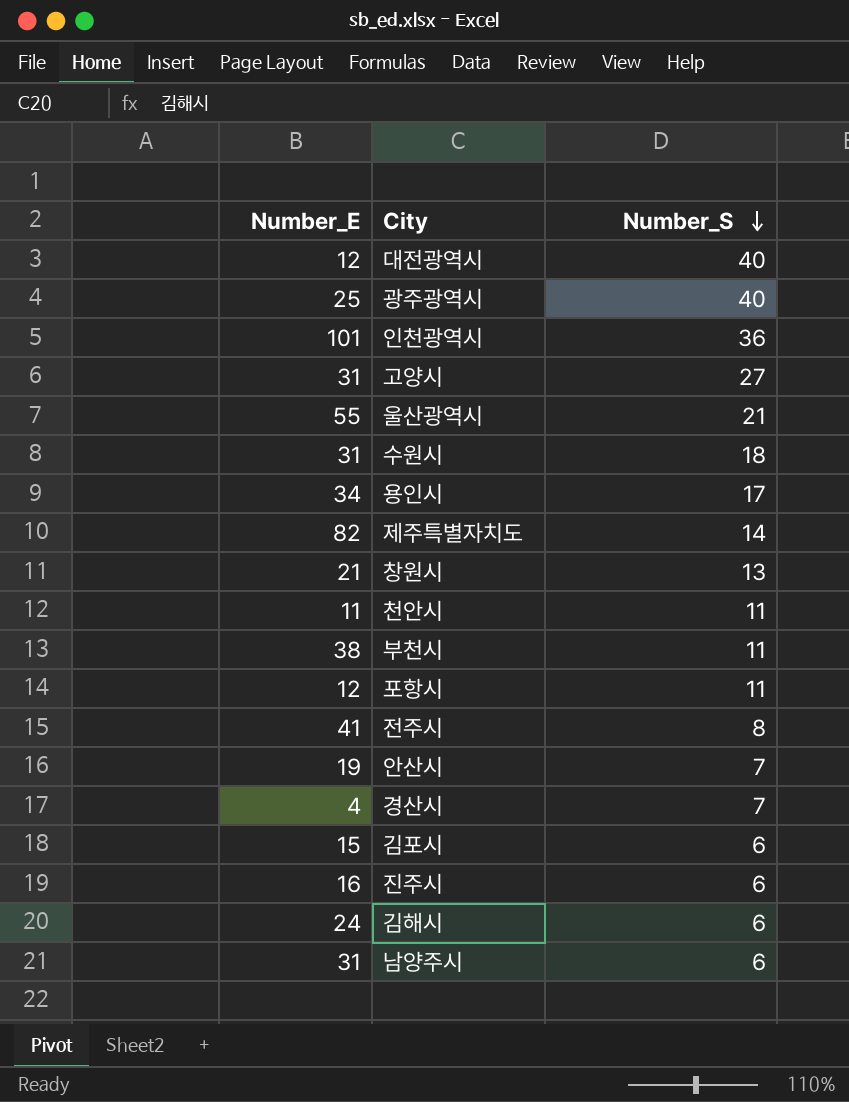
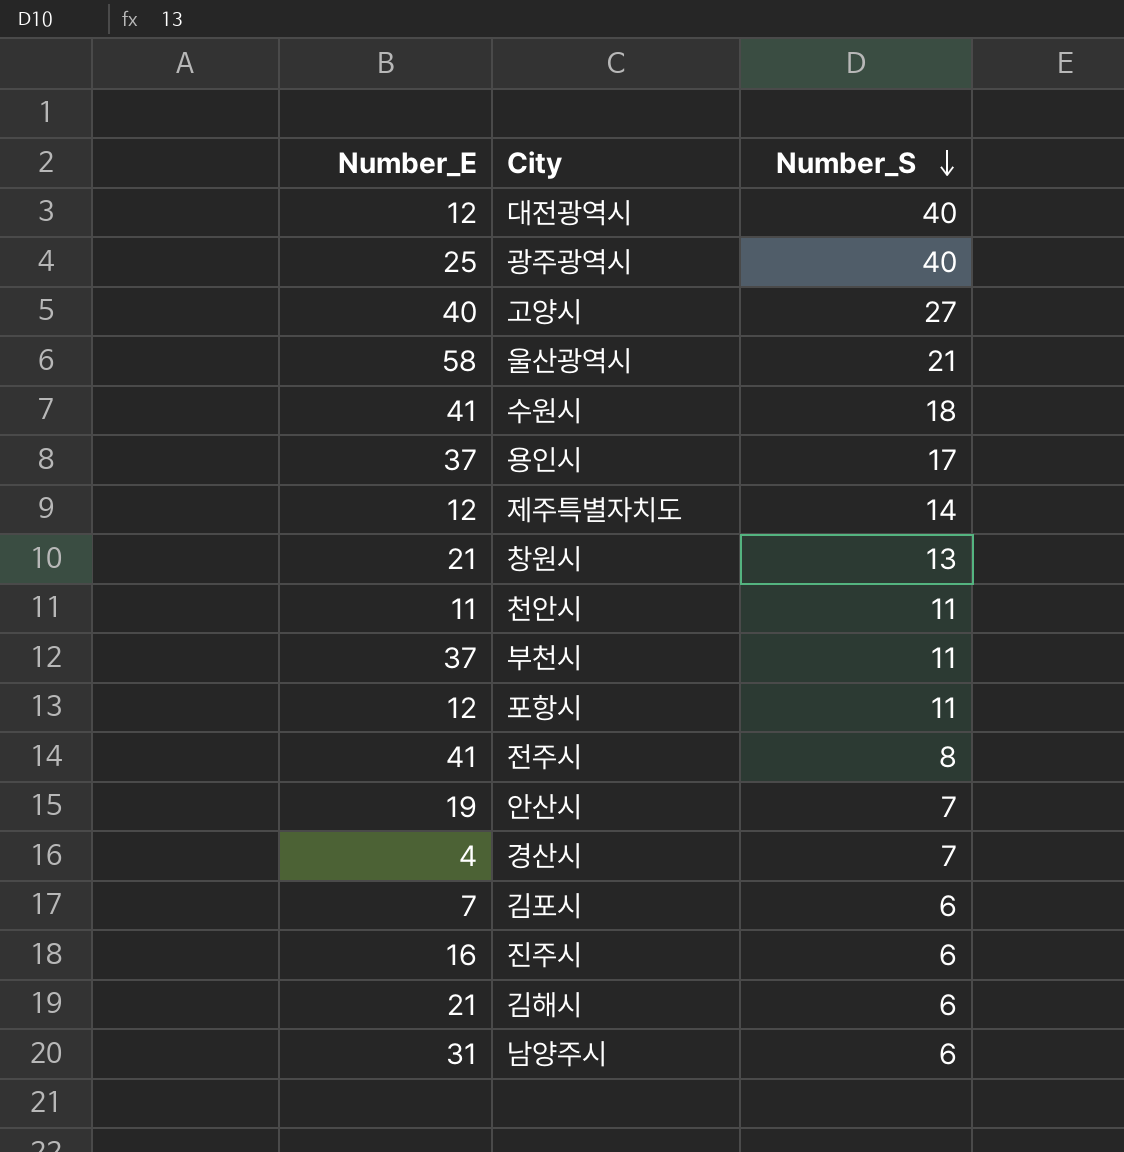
row 인천광역시: 101 | 36 -> none
고양시 | Number_E: 31 -> 40
울산광역시 | Number_E: 55 -> 58
수원시 | Number_E: 31 -> 41
용인시 | Number_E: 34 -> 37
제주특별자치도 | Number_E: 82 -> 12
부천시 | Number_E: 38 -> 37
김포시 | Number_E: 15 -> 7
김해시 | Number_E: 24 -> 21

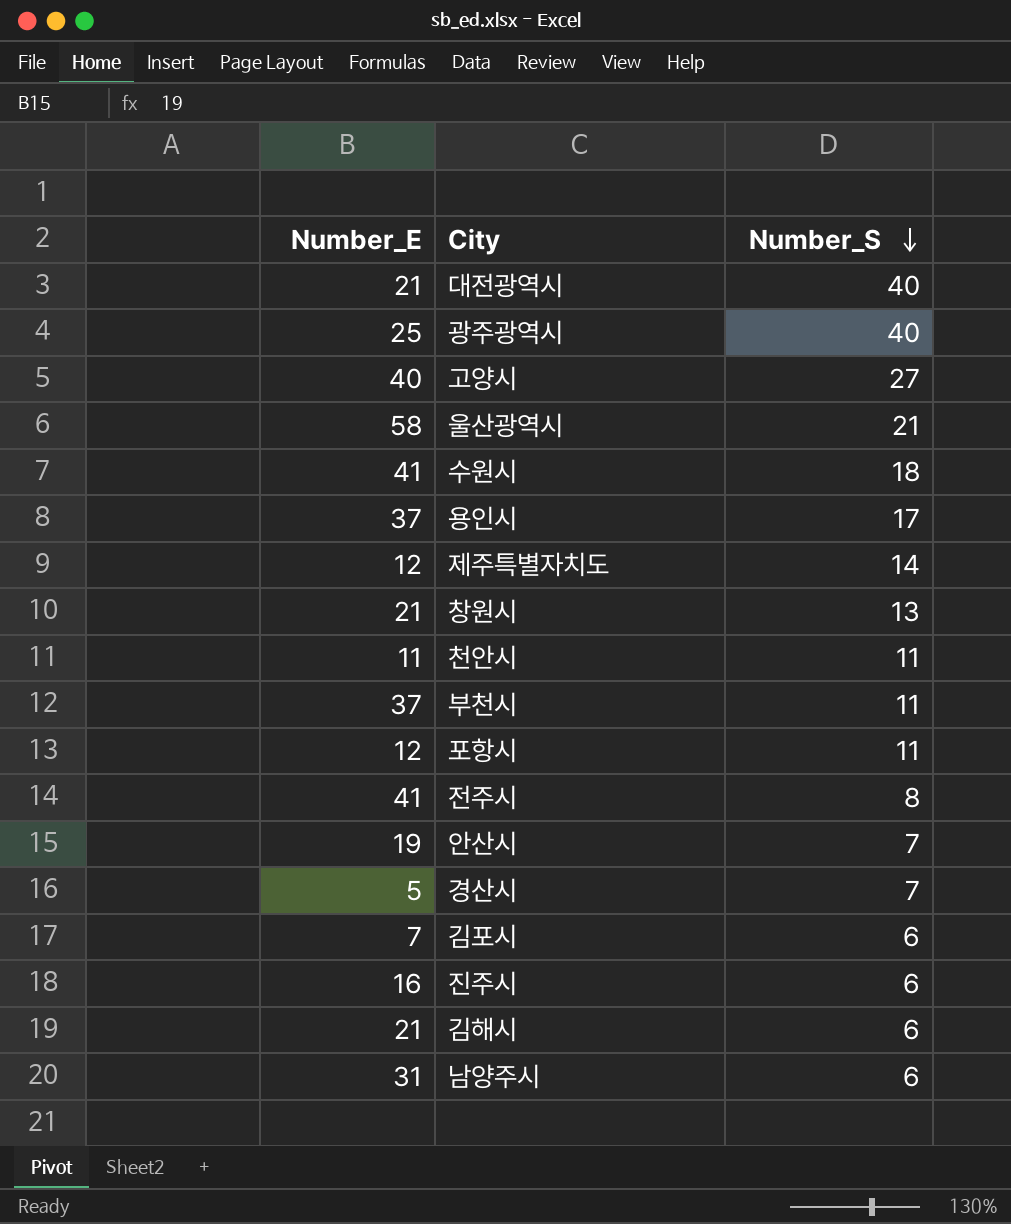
대전광역시 | Number_E: 12 -> 21
경산시 | Number_E: 4 -> 5

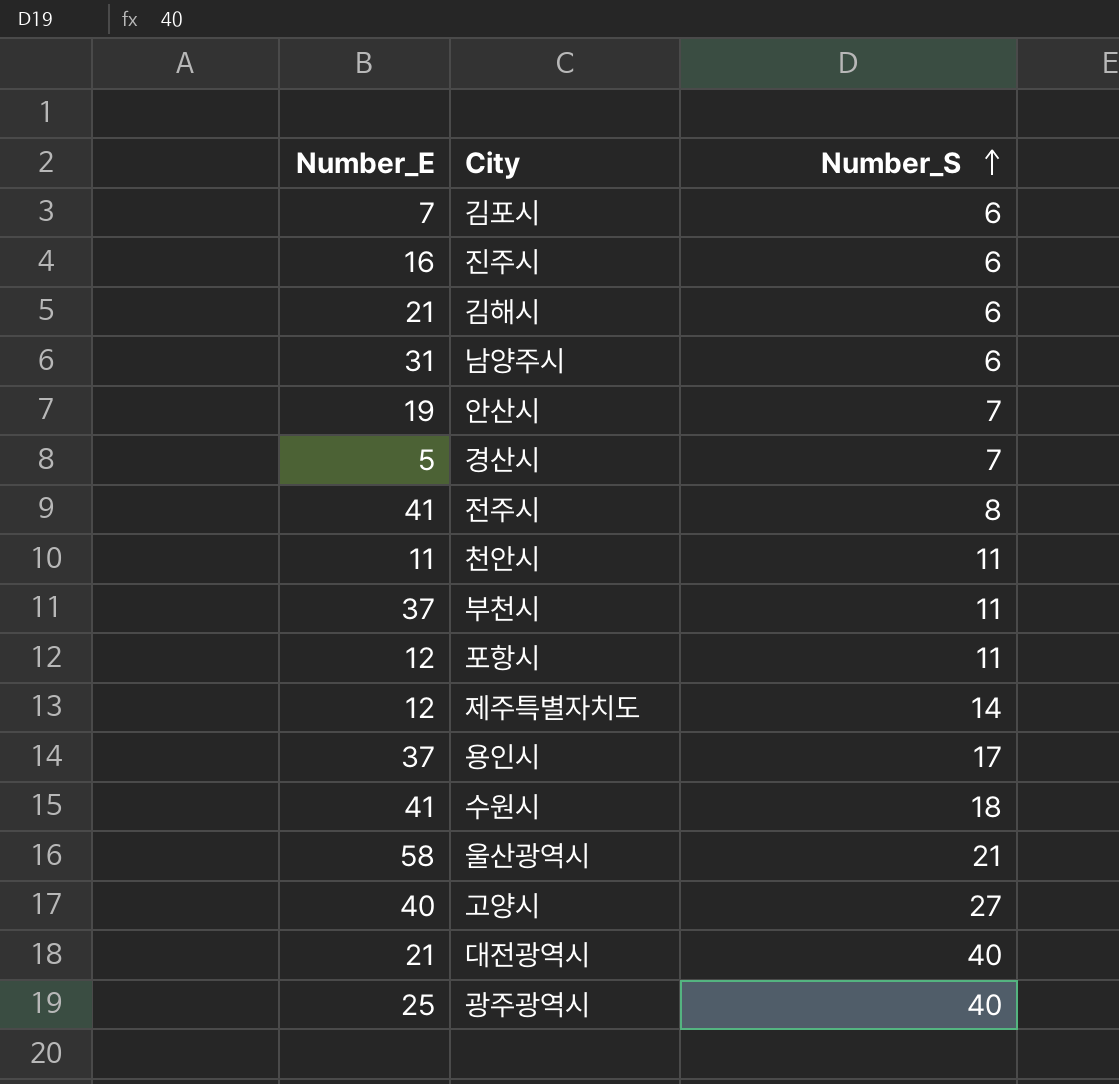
row order: Number_S descending -> Number_S ascending
row 창원시: 21 | 13 -> none

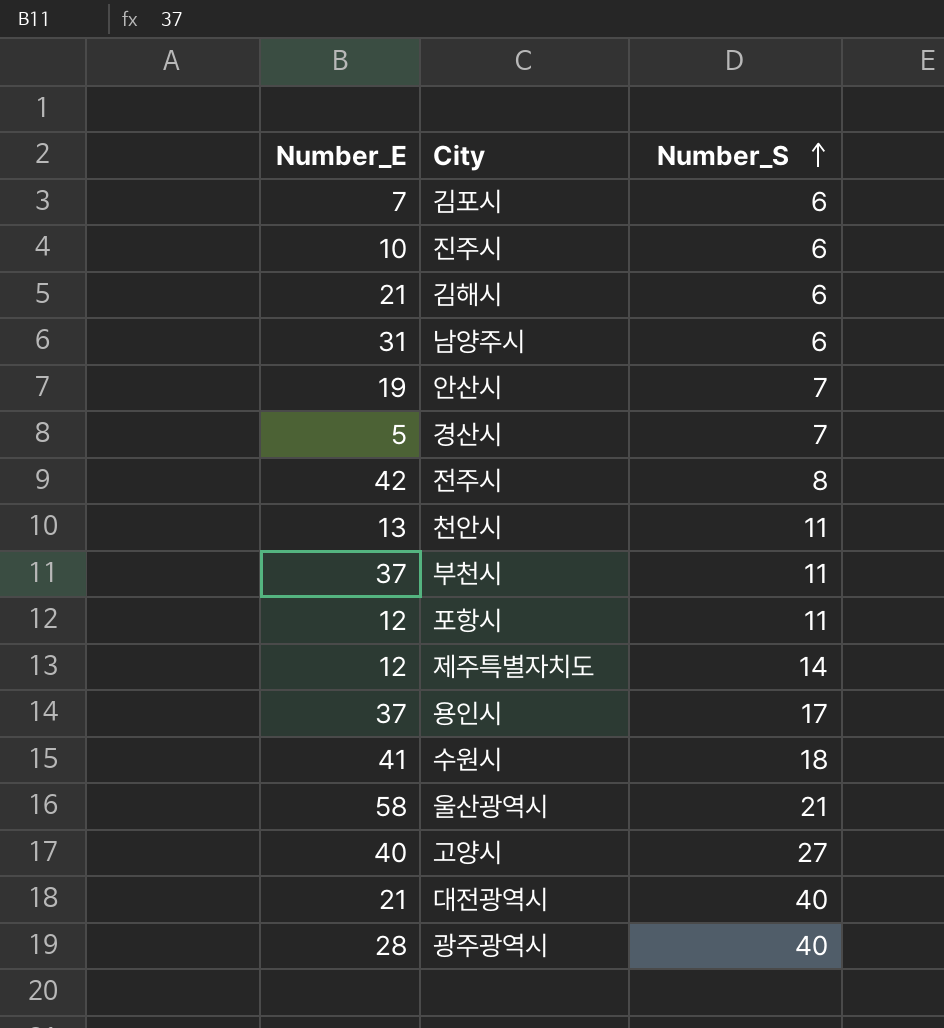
진주시 | Number_E: 16 -> 10
전주시 | Number_E: 41 -> 42
천안시 | Number_E: 11 -> 13
광주광역시 | Number_E: 25 -> 28

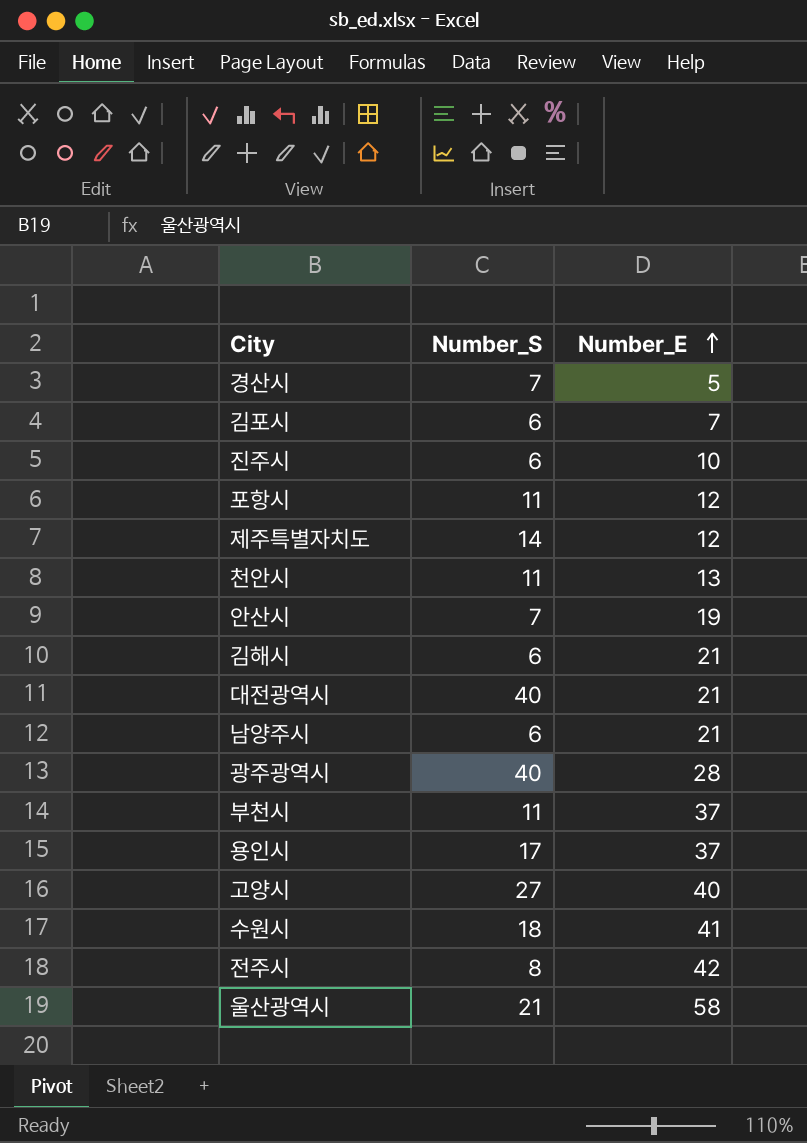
row order: Number_S ascending -> Number_E ascending
column Number_E | position: 1 -> 3
남양주시 | Number_E: 31 -> 21

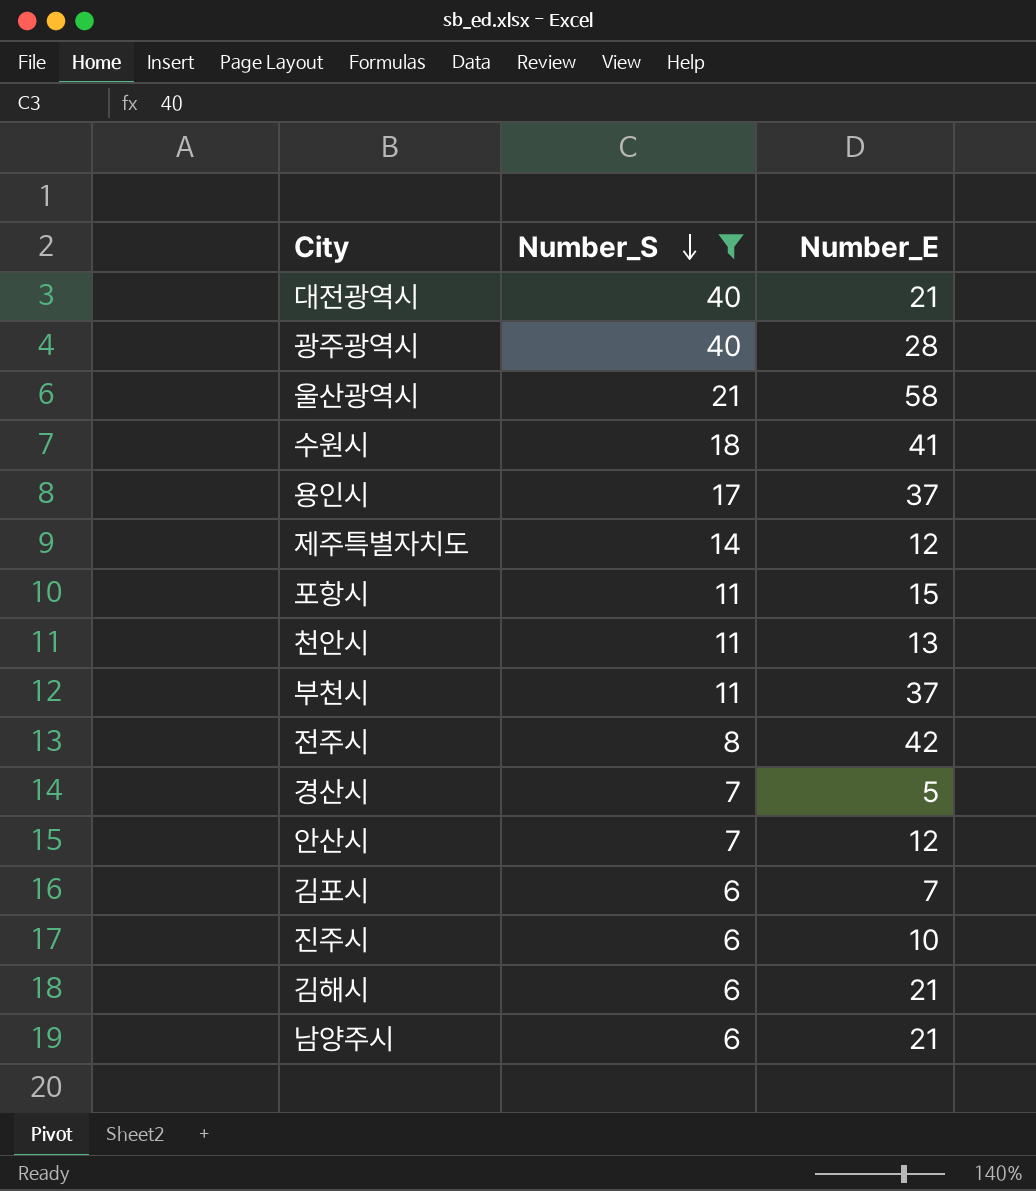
filter: none -> Number_S != 27
row order: Number_E ascending -> Number_S descending
포항시 | Number_E: 12 -> 15
안산시 | Number_E: 19 -> 12

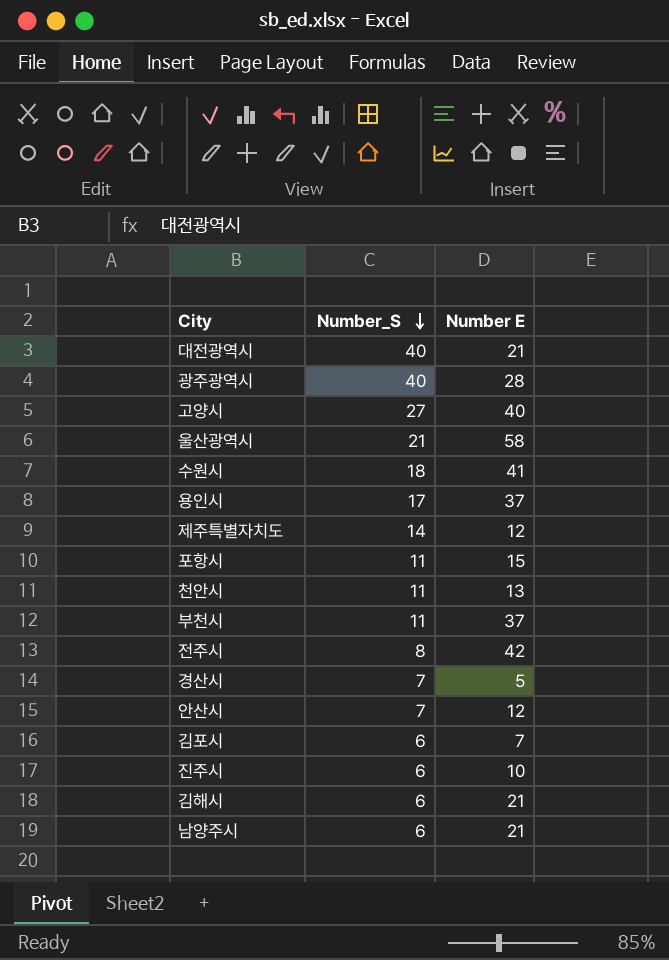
filter: Number_S != 27 -> none
column name: Number_E -> Number E

